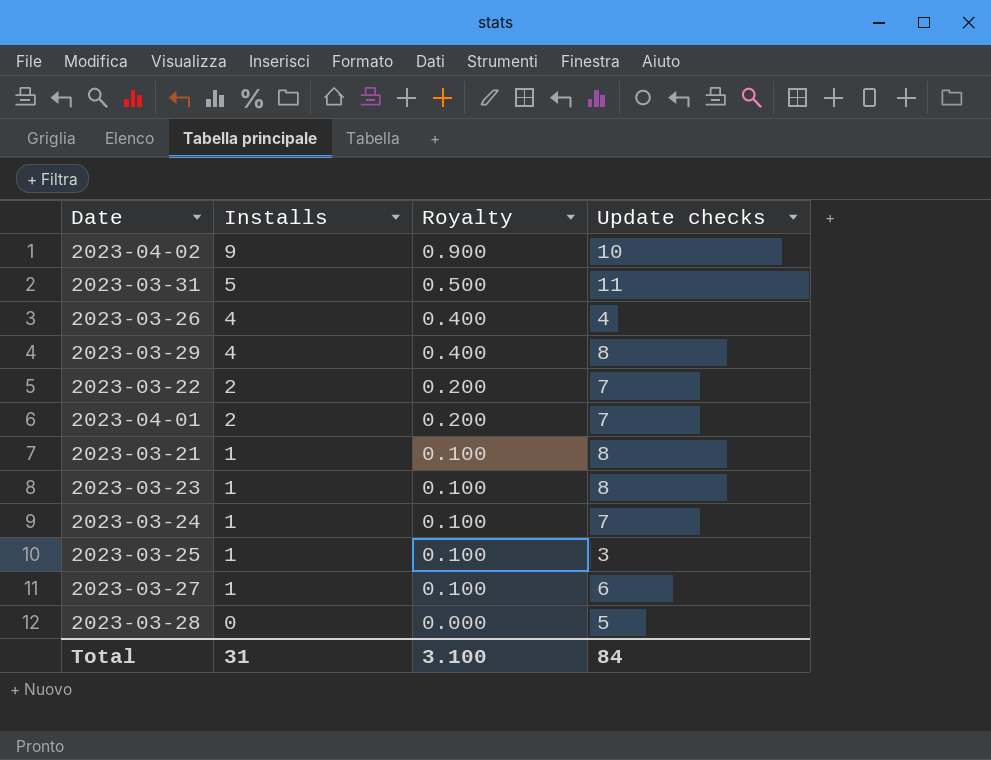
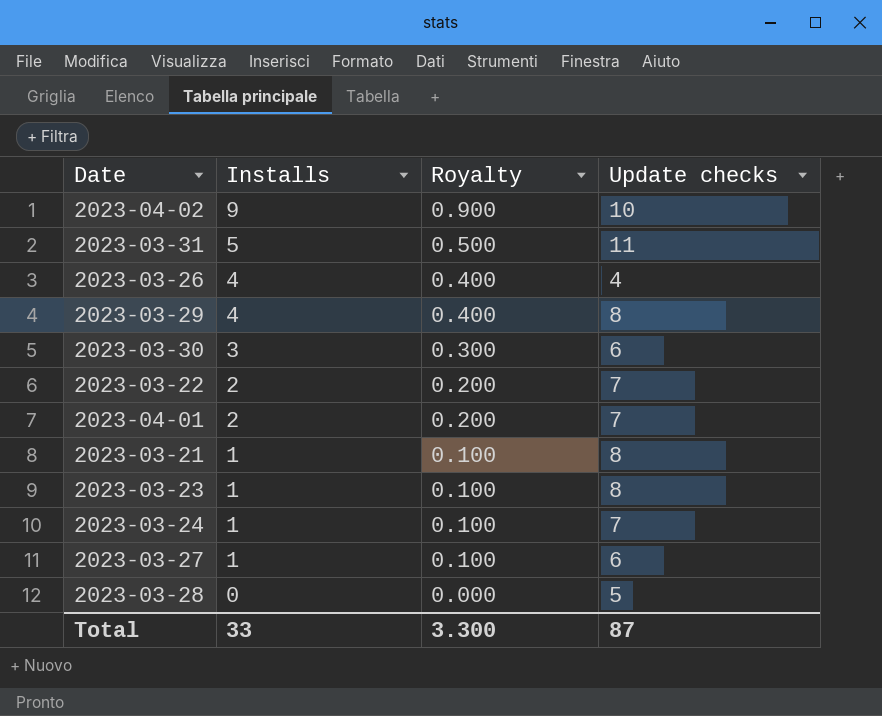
row 2023-03-25: 1 | 0.100 | 3 -> none
row 2023-03-30: none -> 3 | 0.300 | 6
Total | Installs: 31 -> 33
Total | Royalty: 3.100 -> 3.300
Total | Update checks: 84 -> 87

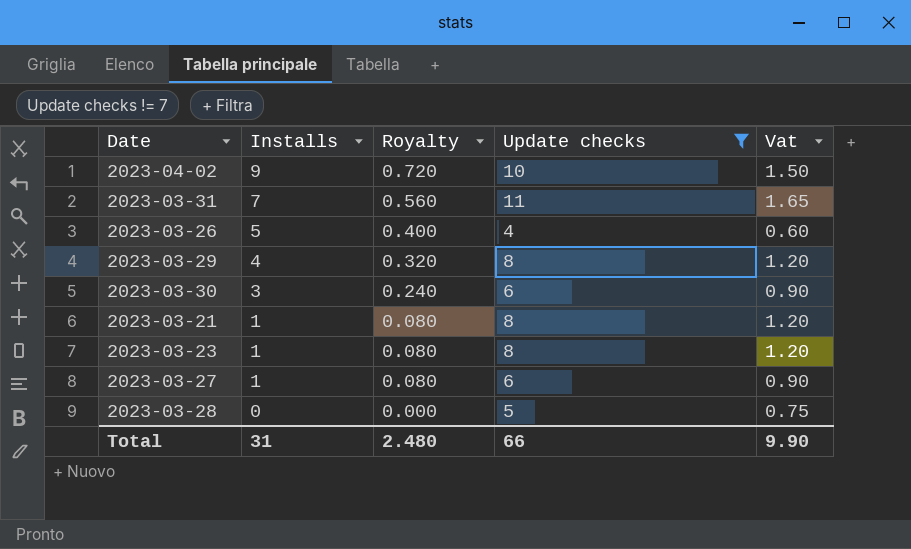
filter: none -> Update checks != 7
column Royalty | formula: [Installs] * 0.1 -> [Installs] * 0.08
column Vat | formula: none -> [Update checks] * 0.15
2023-03-31 | Installs: 5 -> 7
2023-03-26 | Installs: 4 -> 5
Total | Installs: 33 -> 31
Total | Royalty: 3.300 -> 2.480
Total | Update checks: 87 -> 66

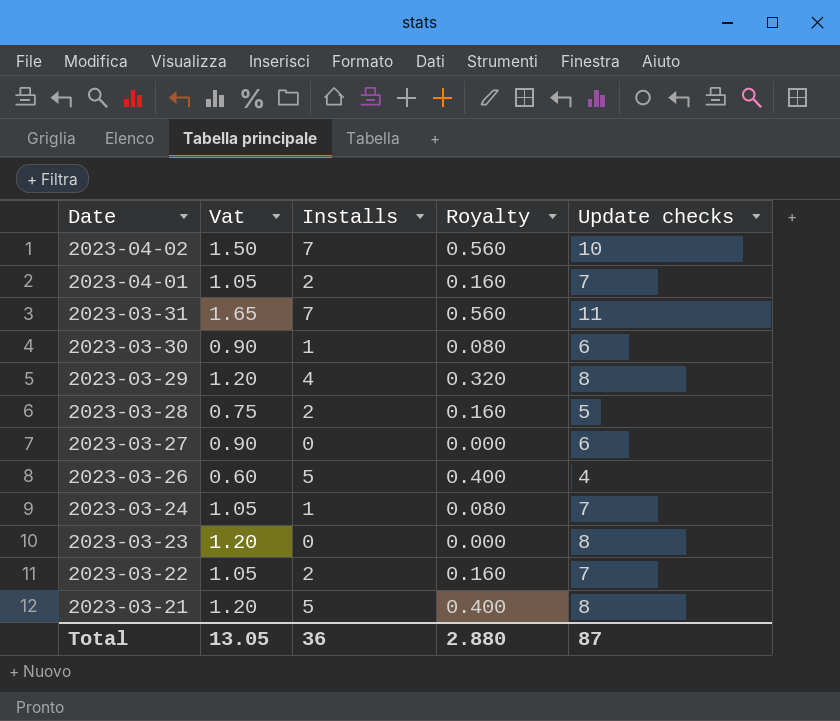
filter: Update checks != 7 -> none
row order: Installs descending -> Date descending
column Vat | position: 5 -> 2
2023-04-02 | Installs: 9 -> 7
2023-04-02 | Royalty: 0.720 -> 0.560
2023-03-30 | Installs: 3 -> 1
2023-03-30 | Royalty: 0.240 -> 0.080
2023-03-28 | Installs: 0 -> 2
2023-03-28 | Royalty: 0.000 -> 0.160
2023-03-27 | Installs: 1 -> 0
2023-03-27 | Royalty: 0.080 -> 0.000
2023-03-23 | Installs: 1 -> 0
2023-03-23 | Royalty: 0.080 -> 0.000
2023-03-21 | Installs: 1 -> 5
2023-03-21 | Royalty: 0.080 -> 0.400
Total | Vat: 9.90 -> 13.05
Total | Installs: 31 -> 36
Total | Royalty: 2.480 -> 2.880
Total | Update checks: 66 -> 87

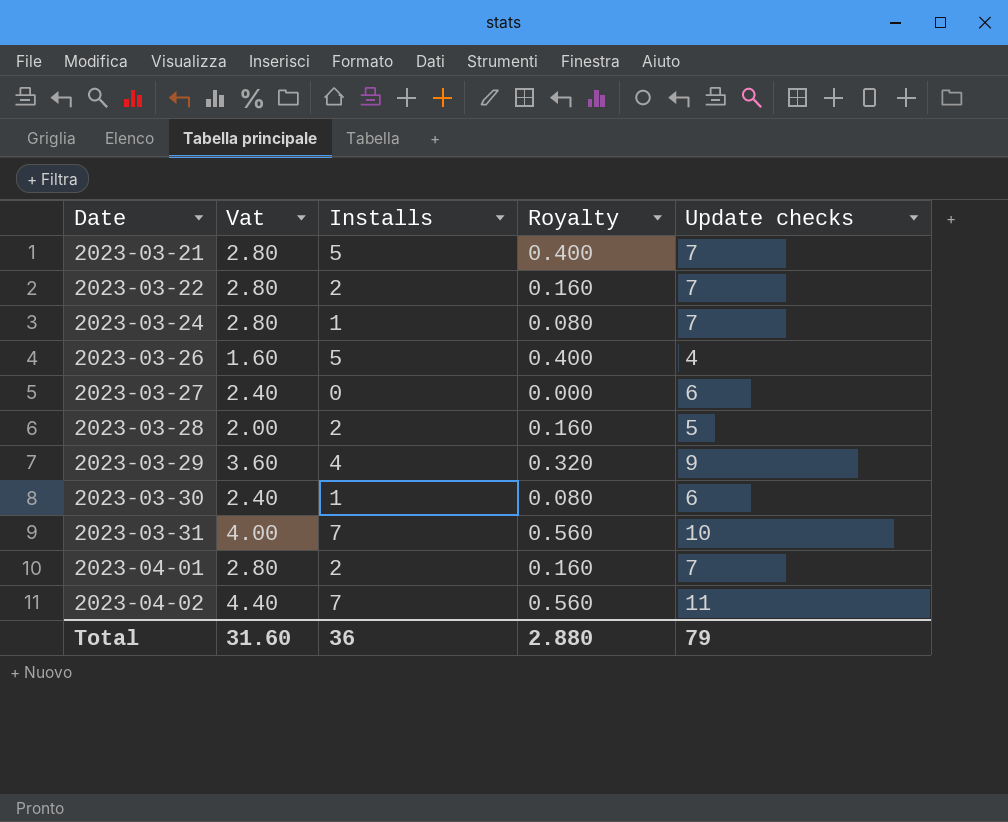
row order: Date descending -> Date ascending
column Vat | formula: [Update checks] * 0.15 -> [Update checks] * 0.4
row 2023-03-23: 1.20 | 0 | 0.000 | 8 -> none
2023-03-21 | Update checks: 8 -> 7
2023-03-29 | Update checks: 8 -> 9
2023-03-31 | Update checks: 11 -> 10
2023-04-02 | Update checks: 10 -> 11
Total | Vat: 13.05 -> 31.60
Total | Update checks: 87 -> 79

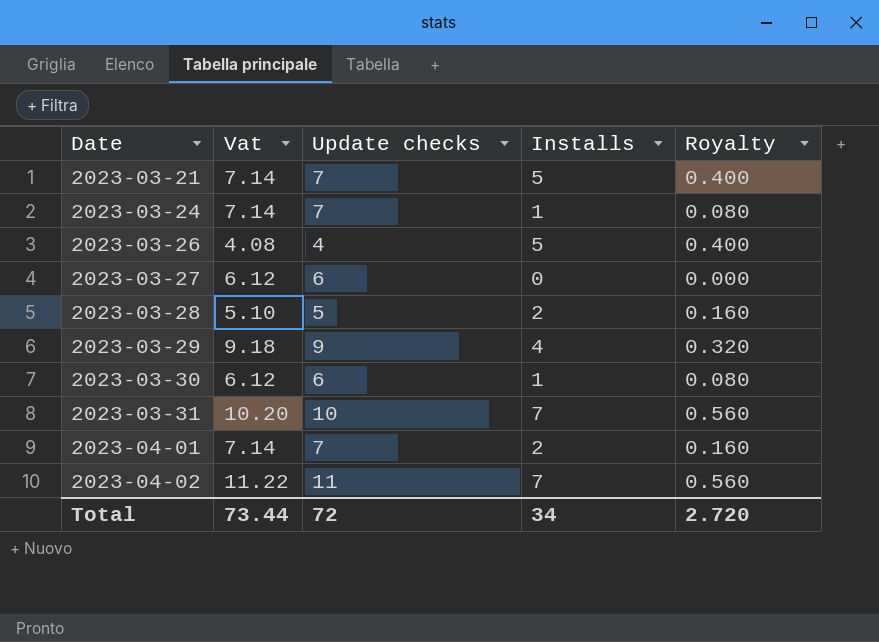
column Vat | formula: [Update checks] * 0.4 -> [Update checks] * 1.02
column Update checks | position: 5 -> 3
row 2023-03-22: 2.80 | 2 | 0.160 | 7 -> none
Total | Vat: 31.60 -> 73.44
Total | Update checks: 79 -> 72
Total | Installs: 36 -> 34
Total | Royalty: 2.880 -> 2.720

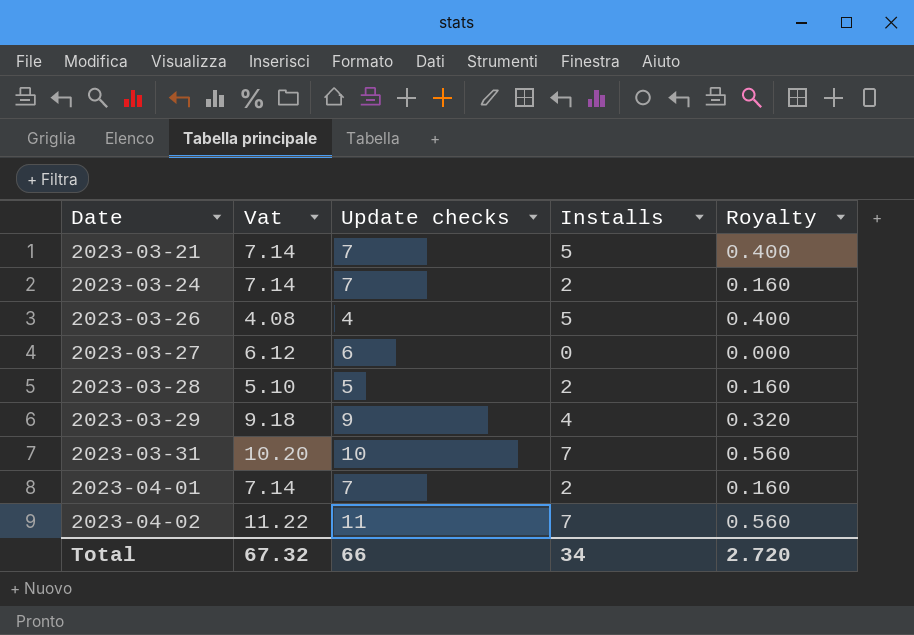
row 2023-03-30: 6.12 | 6 | 1 | 0.080 -> none
2023-03-24 | Installs: 1 -> 2
2023-03-24 | Royalty: 0.080 -> 0.160
Total | Vat: 73.44 -> 67.32
Total | Update checks: 72 -> 66

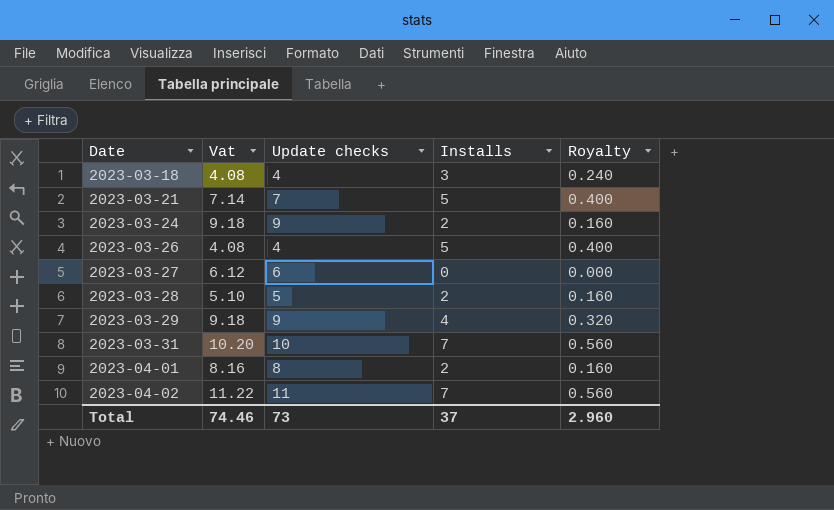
row 2023-03-18: none -> 4.08 | 4 | 3 | 0.240
2023-03-24 | Vat: 7.14 -> 9.18
2023-03-24 | Update checks: 7 -> 9
2023-04-01 | Vat: 7.14 -> 8.16
2023-04-01 | Update checks: 7 -> 8
Total | Vat: 67.32 -> 74.46
Total | Update checks: 66 -> 73
Total | Installs: 34 -> 37
Total | Royalty: 2.720 -> 2.960

